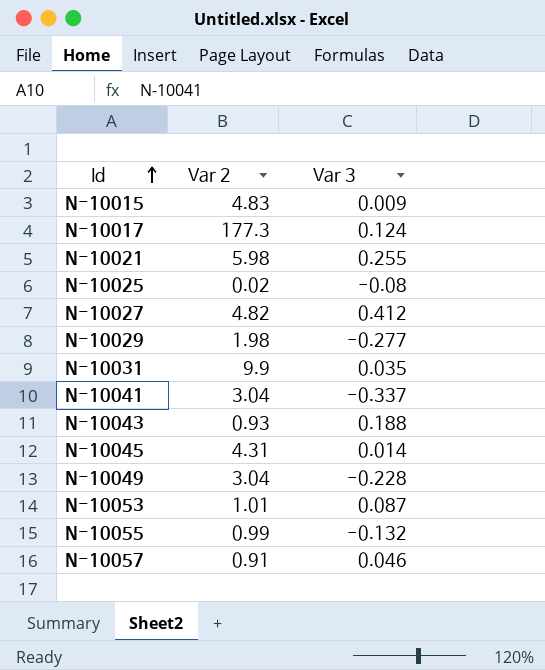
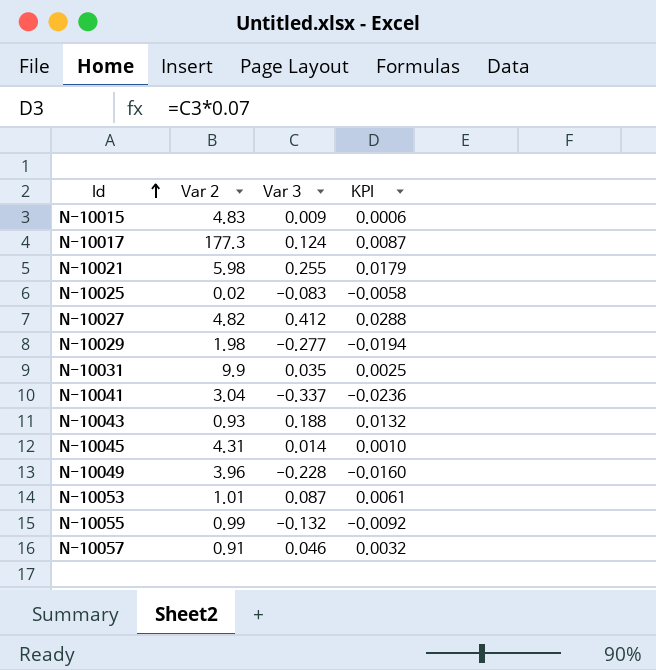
column KPI | formula: none -> [Var 3] * 0.07
N-10025 | Var 3: -0.08 -> -0.083
N-10049 | Var 2: 3.04 -> 3.96

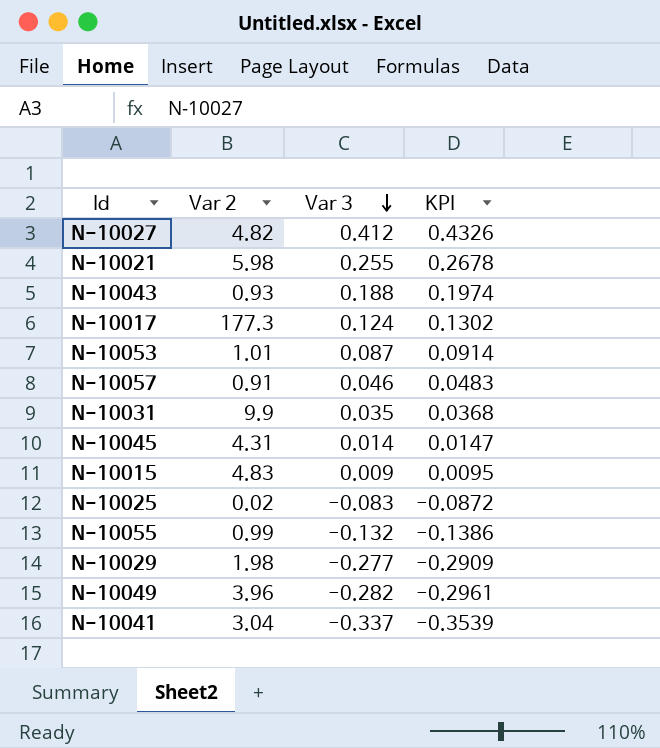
row order: Id ascending -> Var 3 descending
column KPI | formula: [Var 3] * 0.07 -> [Var 3] * 1.05
N-10049 | Var 3: -0.228 -> -0.282

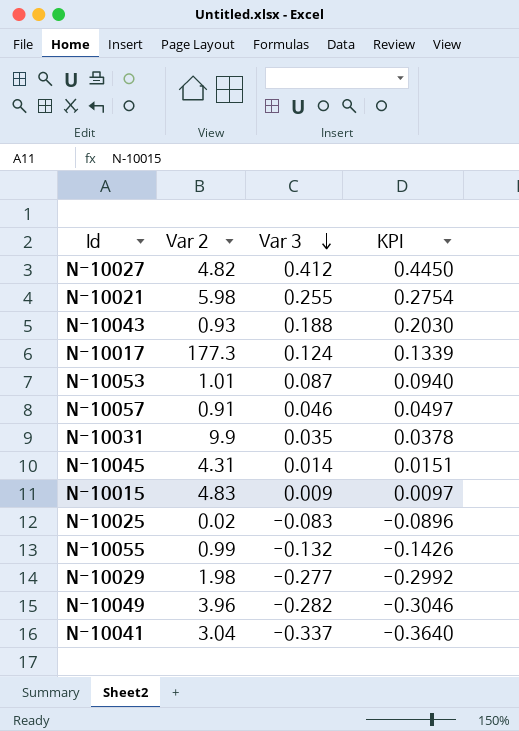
column KPI | formula: [Var 3] * 1.05 -> [Var 3] * 1.08

